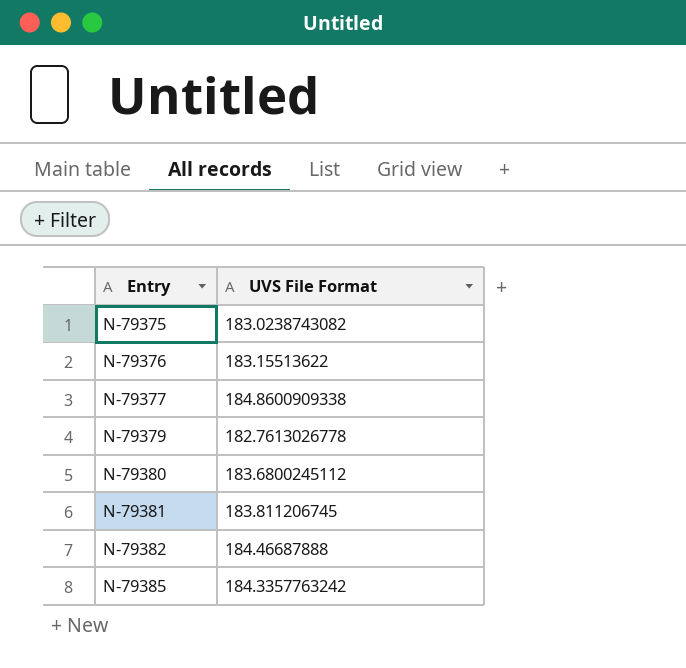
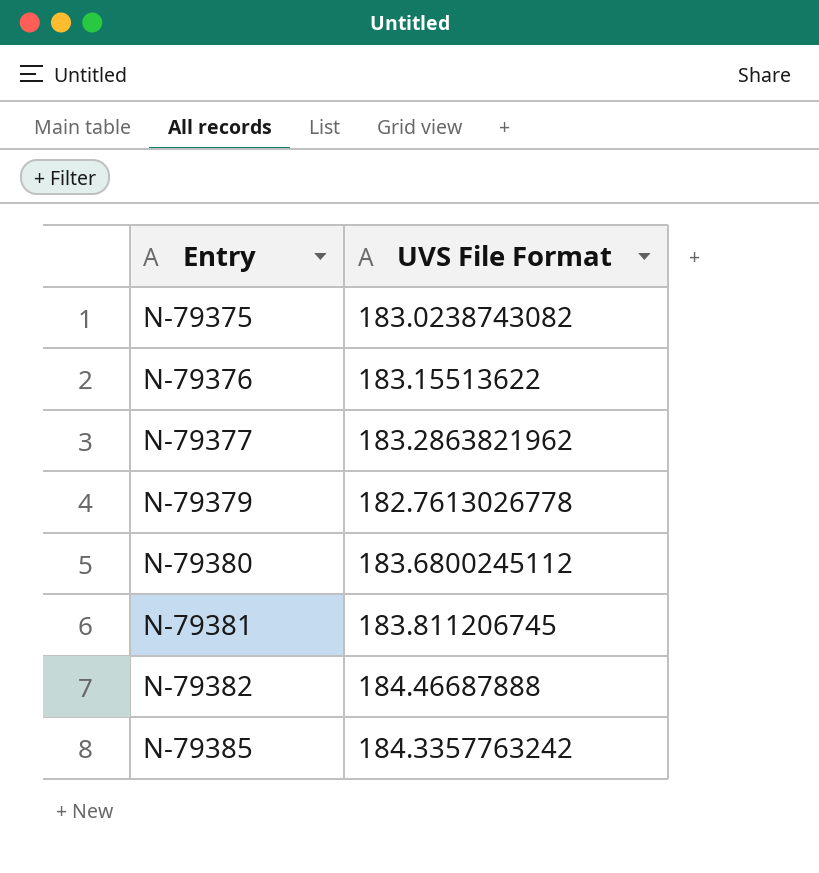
N-79377 | UVS File Format: 184.8600909338 -> 183.2863821962

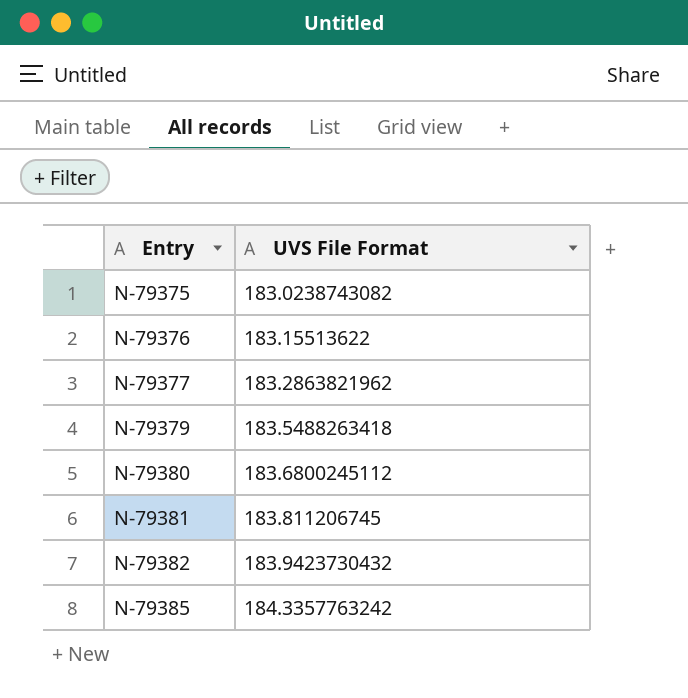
N-79379 | UVS File Format: 182.7613026778 -> 183.5488263418
N-79382 | UVS File Format: 184.46687888 -> 183.9423730432

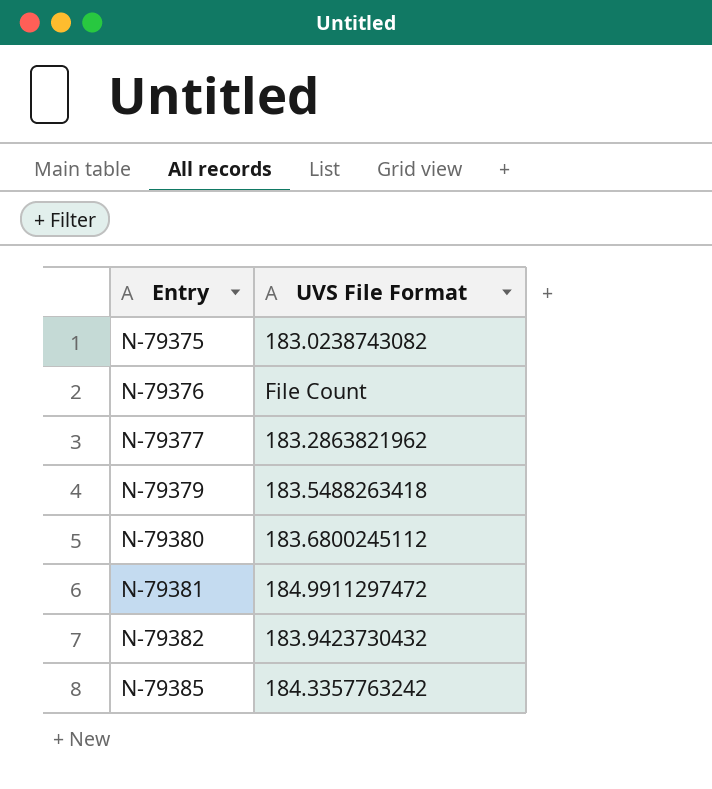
N-79376 | UVS File Format: 183.15513622 -> File Count
N-79381 | UVS File Format: 183.811206745 -> 184.9911297472

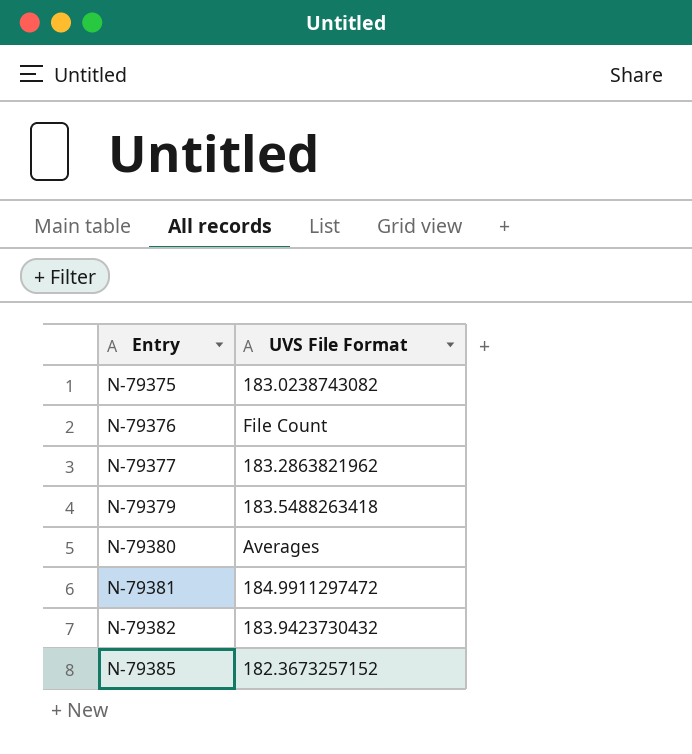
N-79380 | UVS File Format: 183.6800245112 -> Averages
N-79385 | UVS File Format: 184.3357763242 -> 182.3673257152

